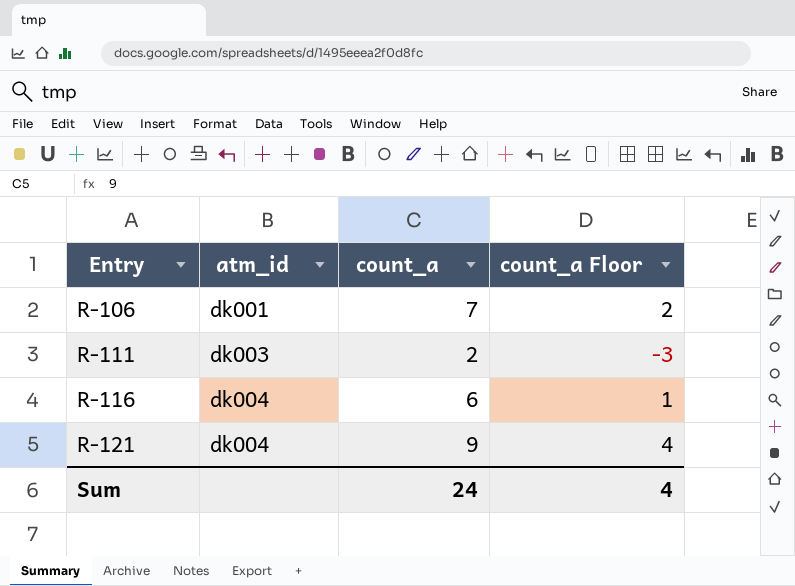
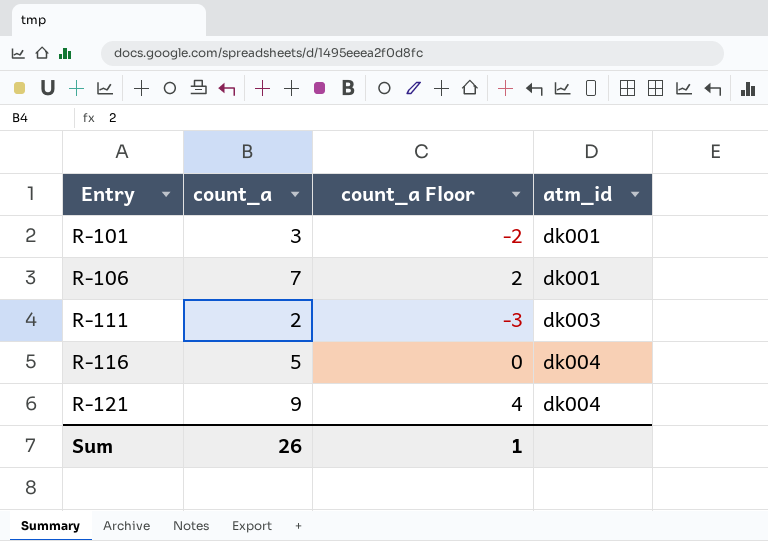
column atm_id | position: 2 -> 4
row R-101: none -> 3 | -2 | dk001
R-116 | count_a: 6 -> 5
R-116 | count_a Floor: 1 -> 0
Sum | count_a: 24 -> 26
Sum | count_a Floor: 4 -> 1

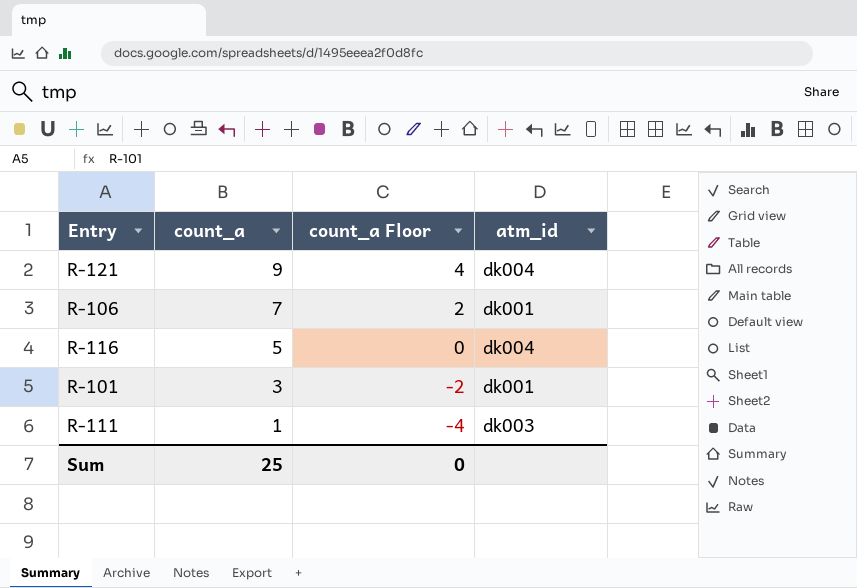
row order: Entry ascending -> count_a descending
R-111 | count_a: 2 -> 1
R-111 | count_a Floor: -3 -> -4
Sum | count_a: 26 -> 25
Sum | count_a Floor: 1 -> 0

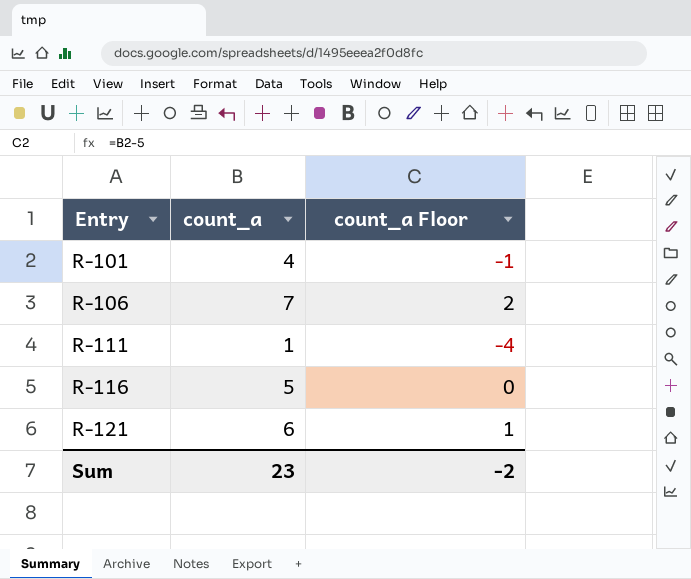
row order: count_a descending -> Entry ascending
column atm_id | position: 4 -> none
R-101 | count_a: 3 -> 4
R-101 | count_a Floor: -2 -> -1
R-121 | count_a: 9 -> 6
R-121 | count_a Floor: 4 -> 1
Sum | count_a: 25 -> 23
Sum | count_a Floor: 0 -> -2

